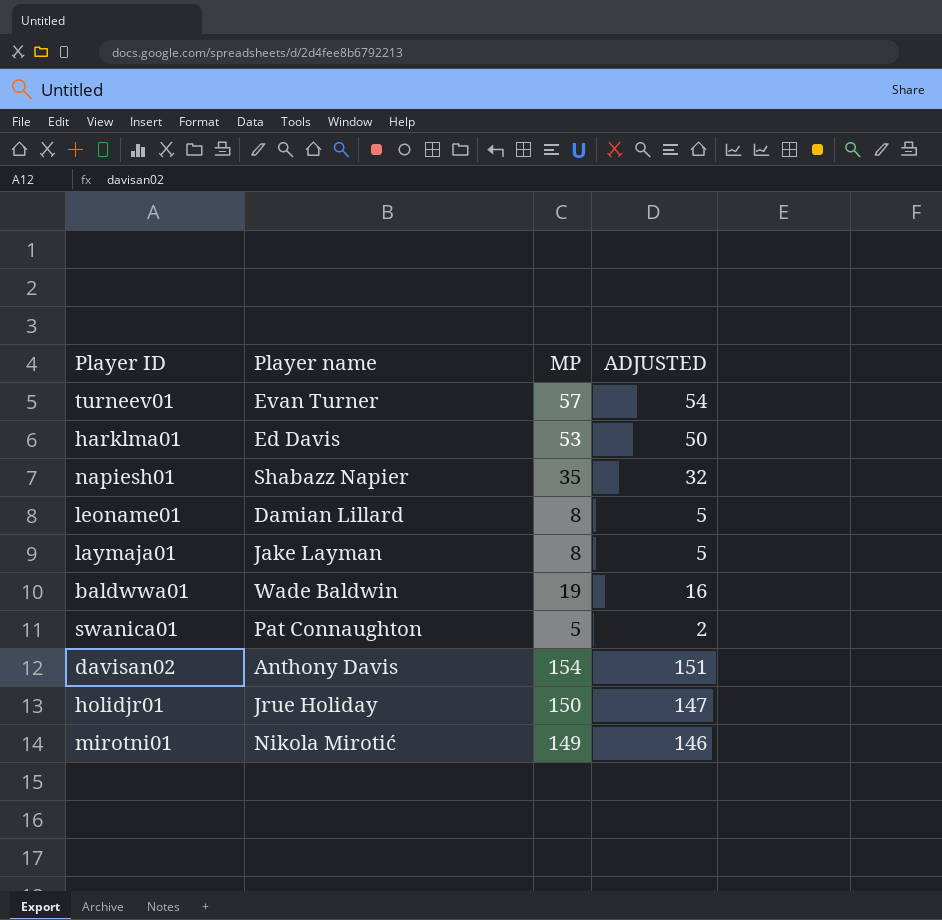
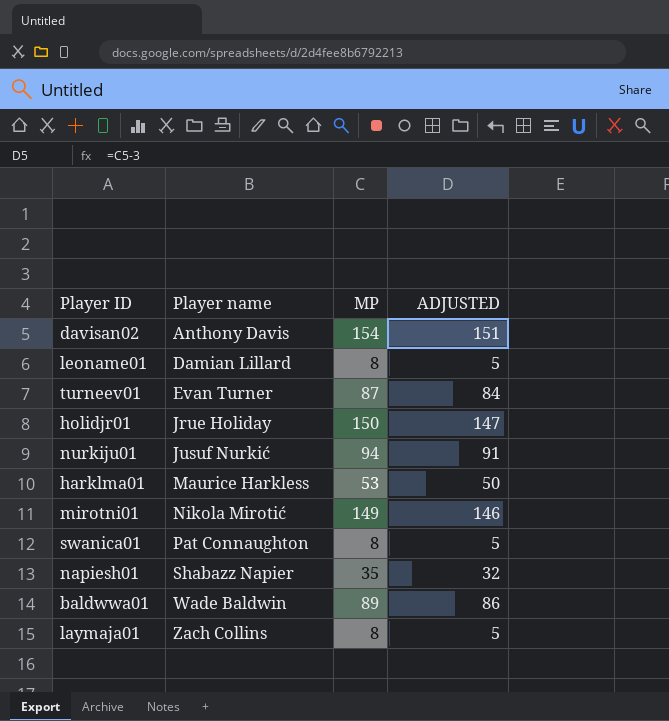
row order: none -> Player name ascending
turneev01 | MP: 57 -> 87
turneev01 | ADJUSTED: 54 -> 84
row nurkiju01: none -> Jusuf Nurkić | 94 | 91
harklma01 | Player name: Ed Davis -> Maurice Harkless
swanica01 | MP: 5 -> 8
swanica01 | ADJUSTED: 2 -> 5
baldwwa01 | MP: 19 -> 89
baldwwa01 | ADJUSTED: 16 -> 86
laymaja01 | Player name: Jake Layman -> Zach Collins

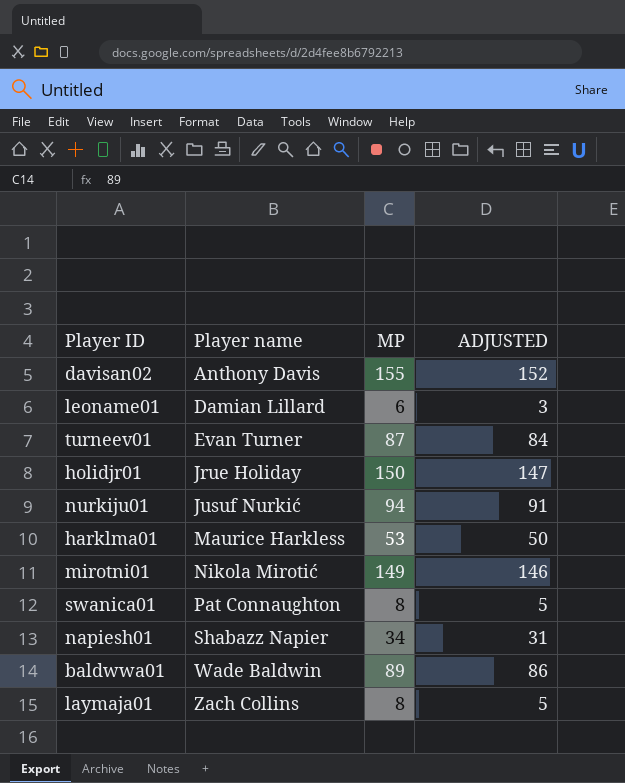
davisan02 | MP: 154 -> 155
davisan02 | ADJUSTED: 151 -> 152
leoname01 | MP: 8 -> 6
leoname01 | ADJUSTED: 5 -> 3
napiesh01 | MP: 35 -> 34
napiesh01 | ADJUSTED: 32 -> 31

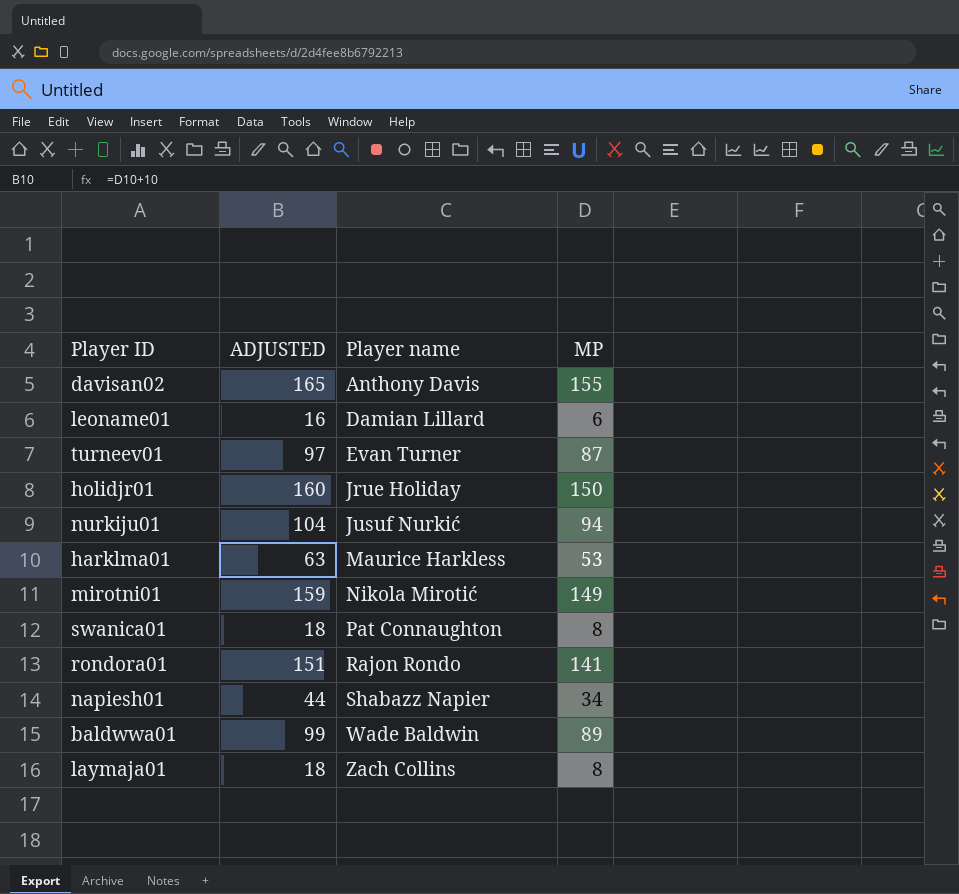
column ADJUSTED | formula: [MP] - 3 -> [MP] + 10
column ADJUSTED | position: 4 -> 2
row rondora01: none -> 151 | Rajon Rondo | 141

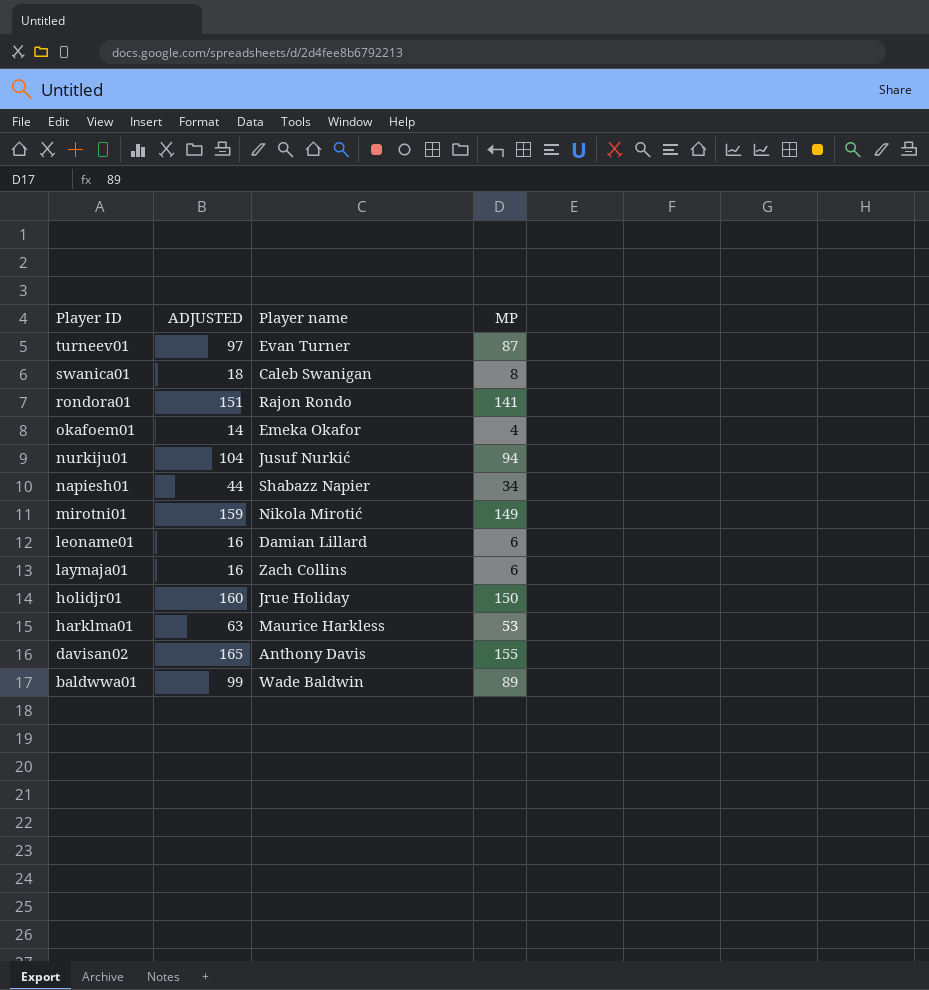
row order: Player name ascending -> Player ID descending
swanica01 | Player name: Pat Connaughton -> Caleb Swanigan
row okafoem01: none -> 14 | Emeka Okafor | 4
laymaja01 | ADJUSTED: 18 -> 16
laymaja01 | MP: 8 -> 6

